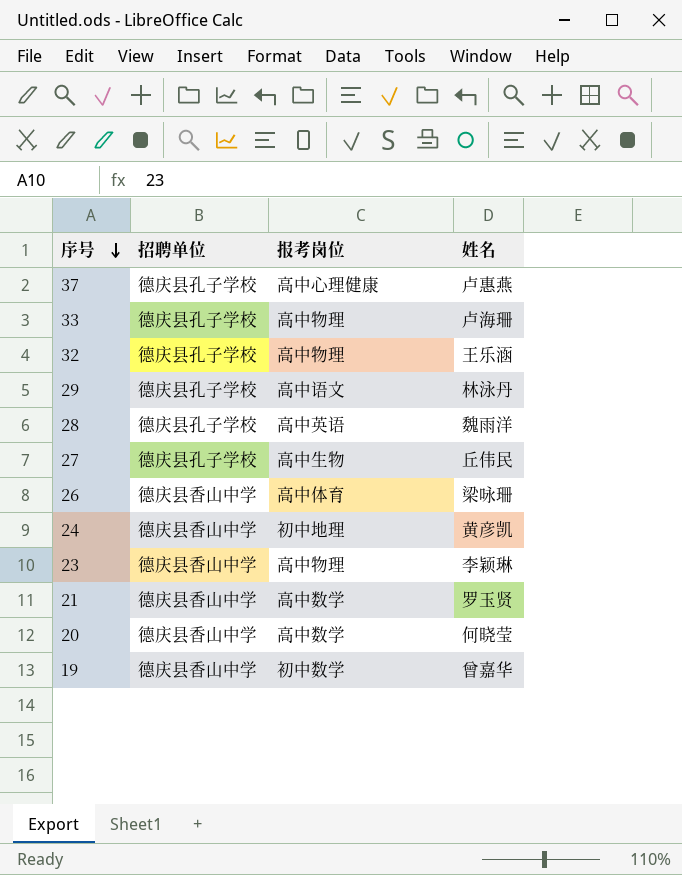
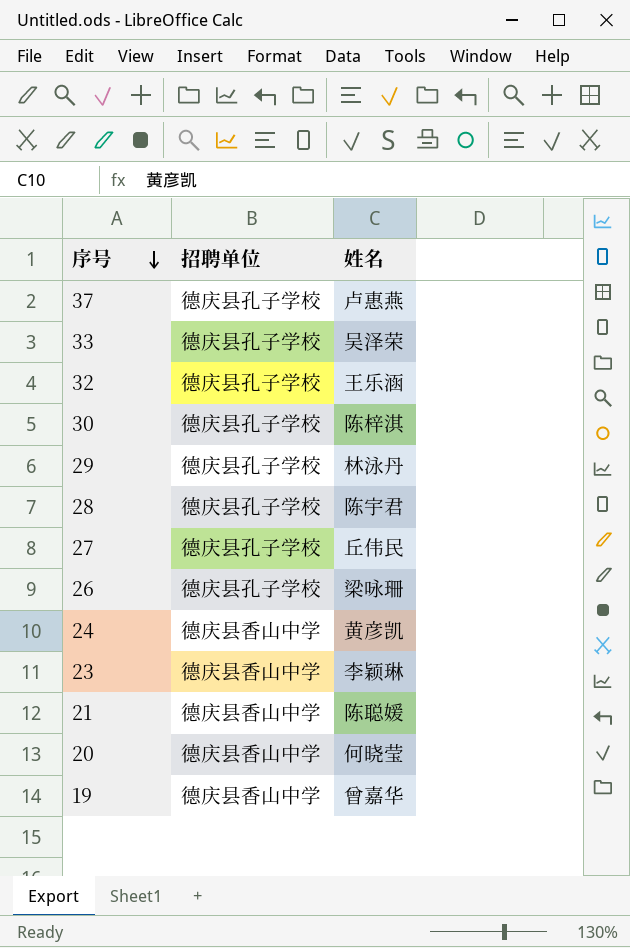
column 报考岗位 | position: 3 -> none
33 | 姓名: 卢海珊 -> 吴泽荣
row 30: none -> 德庆县孔子学校 | 陈梓淇
28 | 姓名: 魏雨洋 -> 陈宇君
26 | 招聘单位: 德庆县香山中学 -> 德庆县孔子学校
21 | 姓名: 罗玉贤 -> 陈聪媛

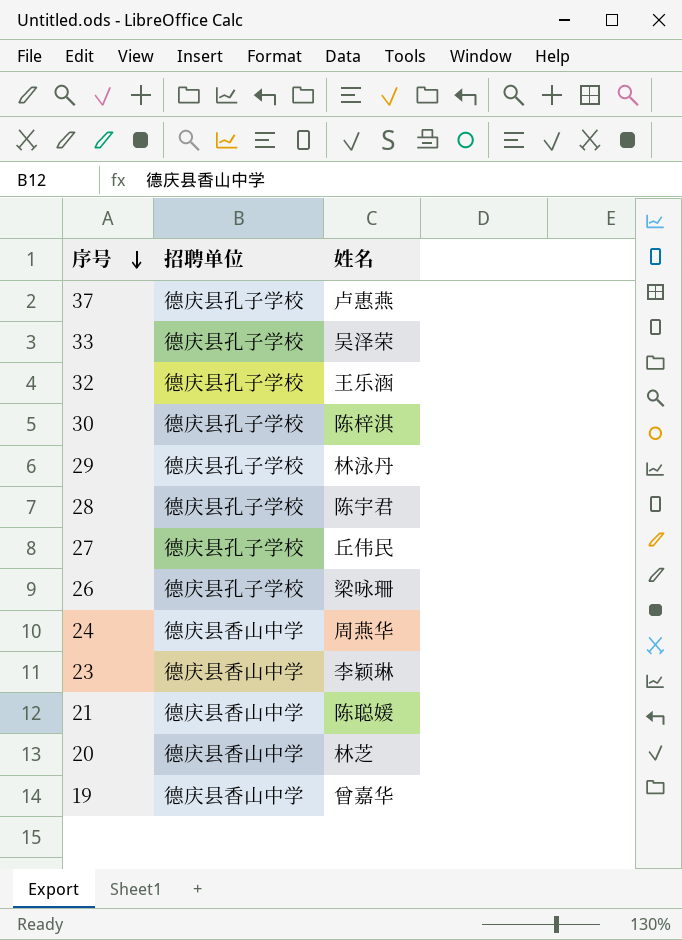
24 | 姓名: 黄彦凯 -> 周燕华
20 | 姓名: 何晓莹 -> 林芝

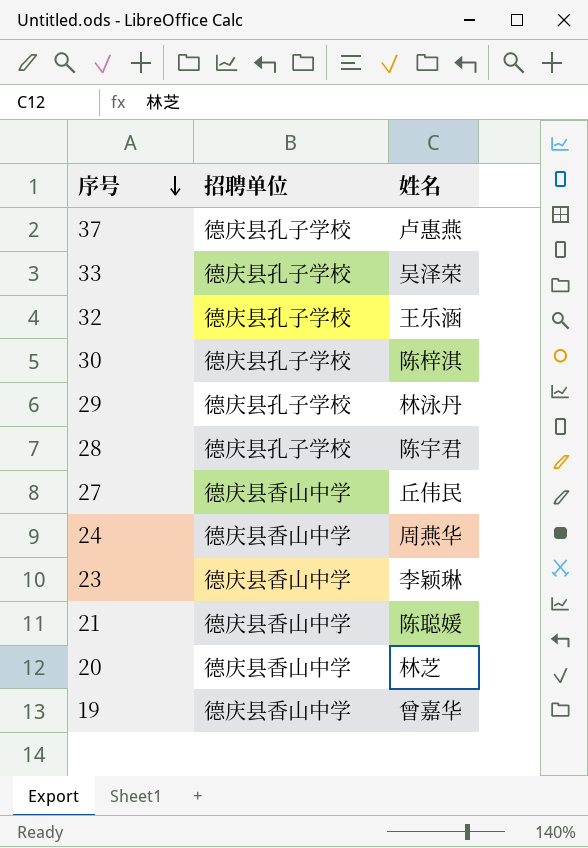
row 26: 德庆县孔子学校 | 梁咏珊 -> none
27 | 招聘单位: 德庆县孔子学校 -> 德庆县香山中学

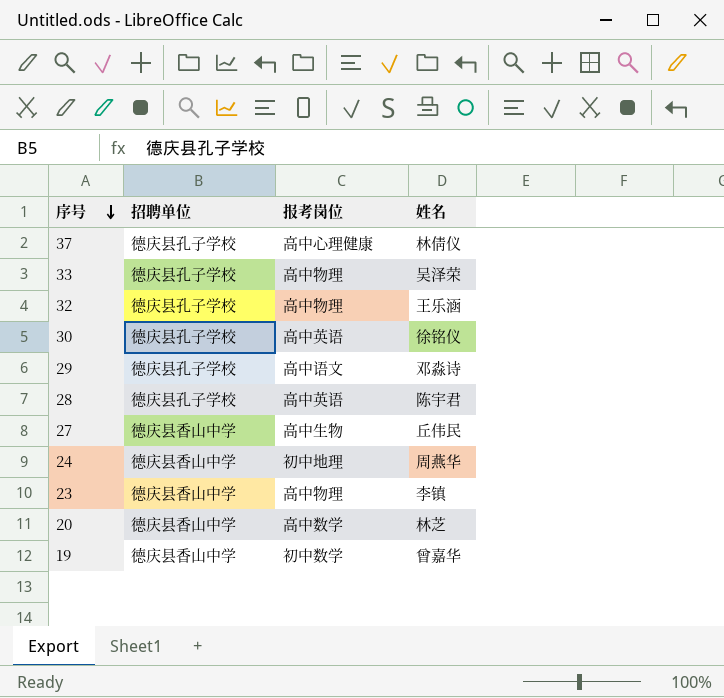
column 报考岗位 | position: none -> 3
row 21: 德庆县香山中学 | 陈聪媛 -> none
37 | 姓名: 卢惠燕 -> 林倩仪
30 | 姓名: 陈梓淇 -> 徐铭仪
29 | 姓名: 林泳丹 -> 邓淼诗
23 | 姓名: 李颖琳 -> 李镇

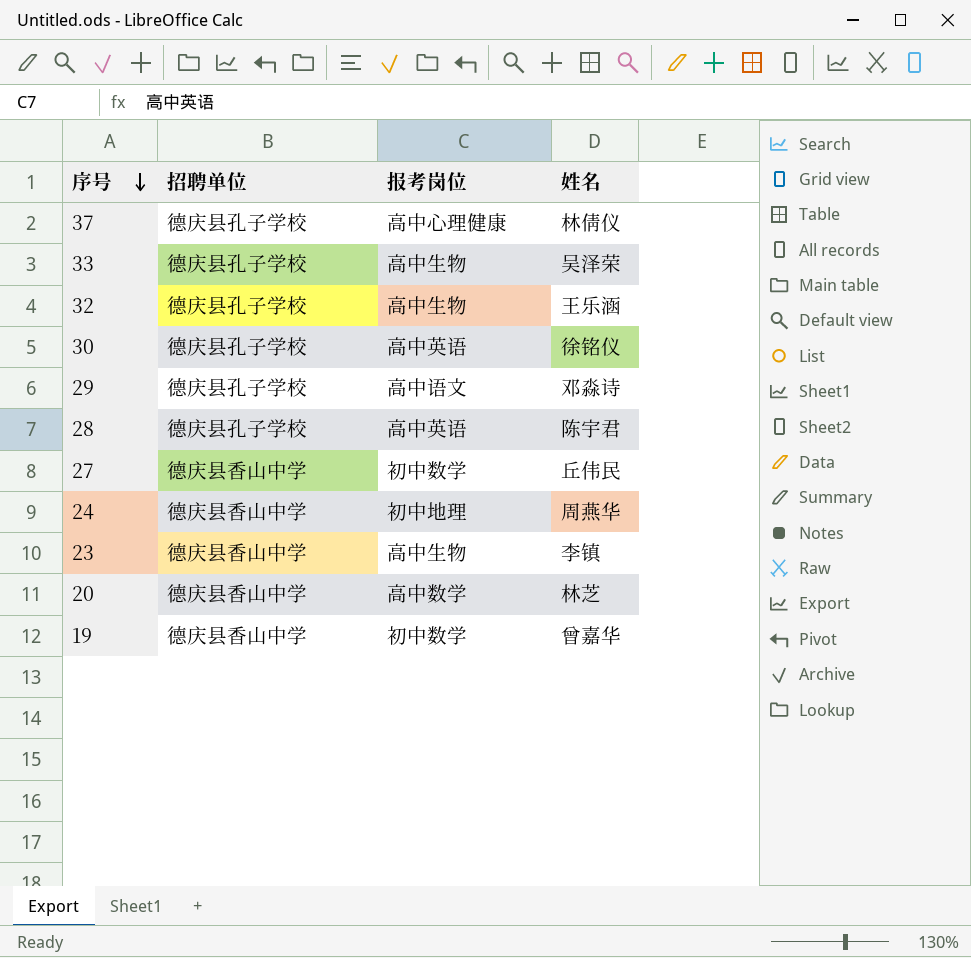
33 | 报考岗位: 高中物理 -> 高中生物
32 | 报考岗位: 高中物理 -> 高中生物
27 | 报考岗位: 高中生物 -> 初中数学
23 | 报考岗位: 高中物理 -> 高中生物

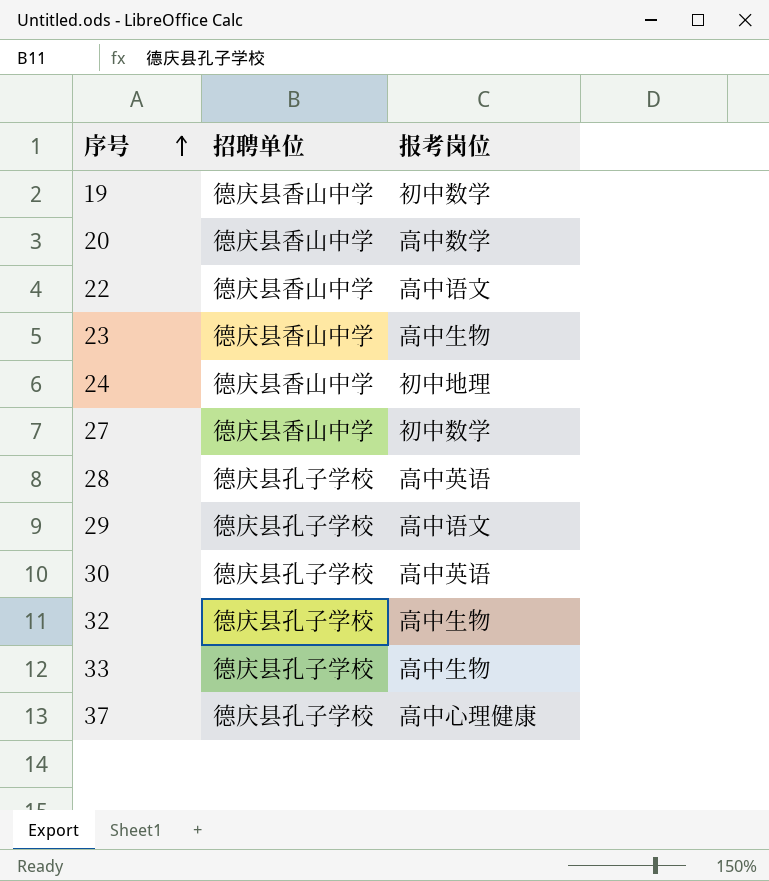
row order: 序号 descending -> 序号 ascending
column 姓名 | position: 4 -> none
row 22: none -> 德庆县香山中学 | 高中语文

